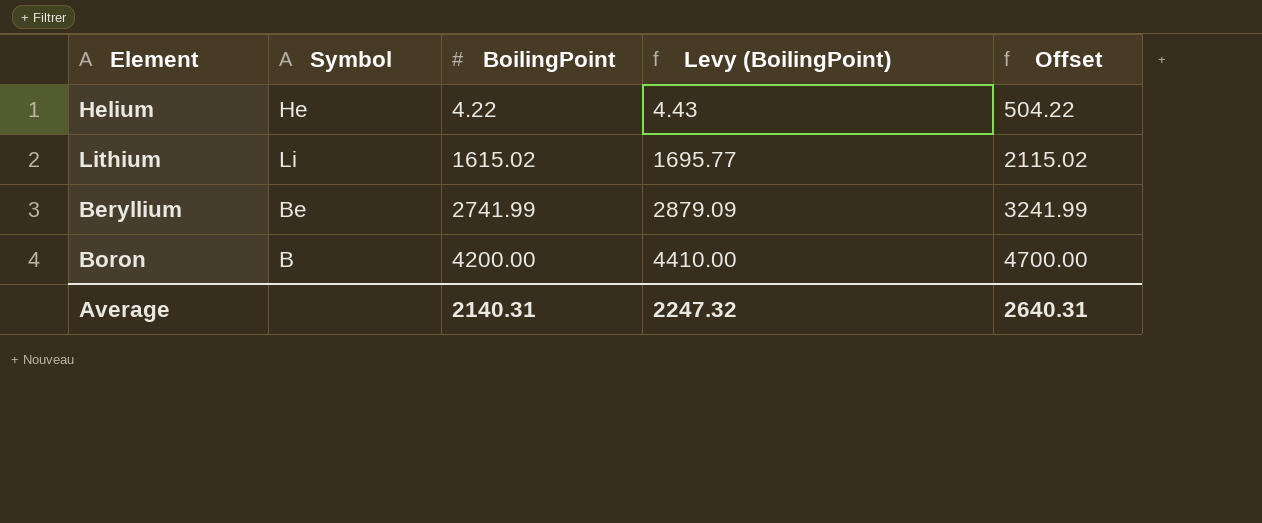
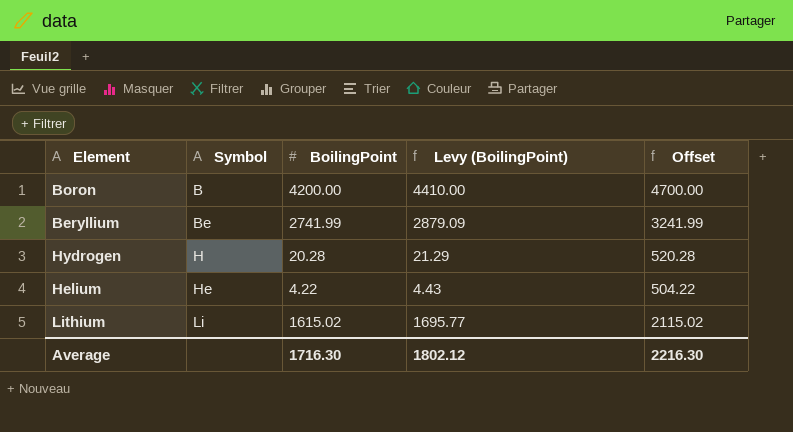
row order: BoilingPoint ascending -> Symbol ascending
row Hydrogen: none -> H | 20.28 | 21.29 | 520.28
Average | BoilingPoint: 2140.31 -> 1716.30
Average | Levy (BoilingPoint): 2247.32 -> 1802.12
Average | Offset: 2640.31 -> 2216.30

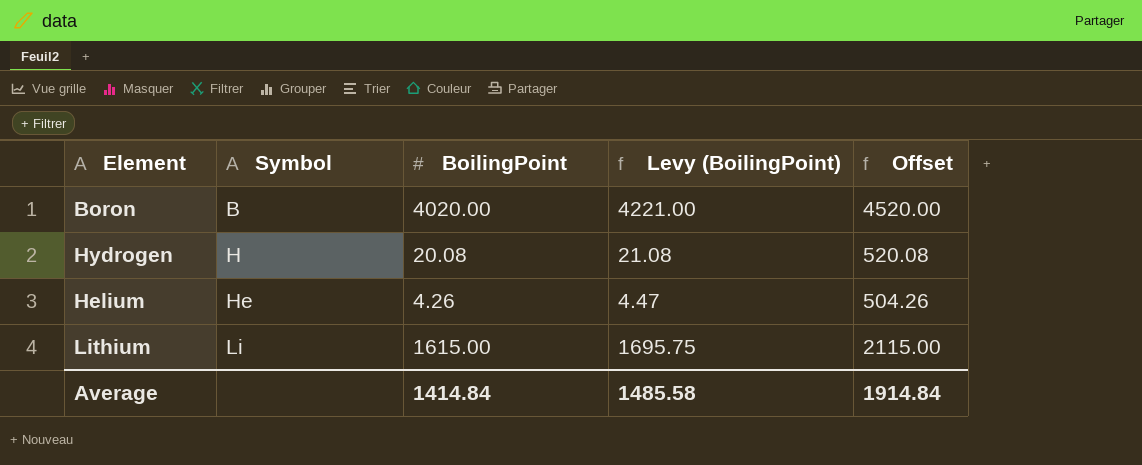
row Beryllium: Be | 2741.99 | 2879.09 | 3241.99 -> none
Boron | BoilingPoint: 4200.00 -> 4020.00
Boron | Levy (BoilingPoint): 4410.00 -> 4221.00
Boron | Offset: 4700.00 -> 4520.00
Hydrogen | BoilingPoint: 20.28 -> 20.08
Hydrogen | Levy (BoilingPoint): 21.29 -> 21.08
Hydrogen | Offset: 520.28 -> 520.08
Helium | BoilingPoint: 4.22 -> 4.26
Helium | Levy (BoilingPoint): 4.43 -> 4.47
Helium | Offset: 504.22 -> 504.26
Lithium | BoilingPoint: 1615.02 -> 1615.00
Lithium | Levy (BoilingPoint): 1695.77 -> 1695.75
Lithium | Offset: 2115.02 -> 2115.00
Average | BoilingPoint: 1716.30 -> 1414.84
Average | Levy (BoilingPoint): 1802.12 -> 1485.58
Average | Offset: 2216.30 -> 1914.84

